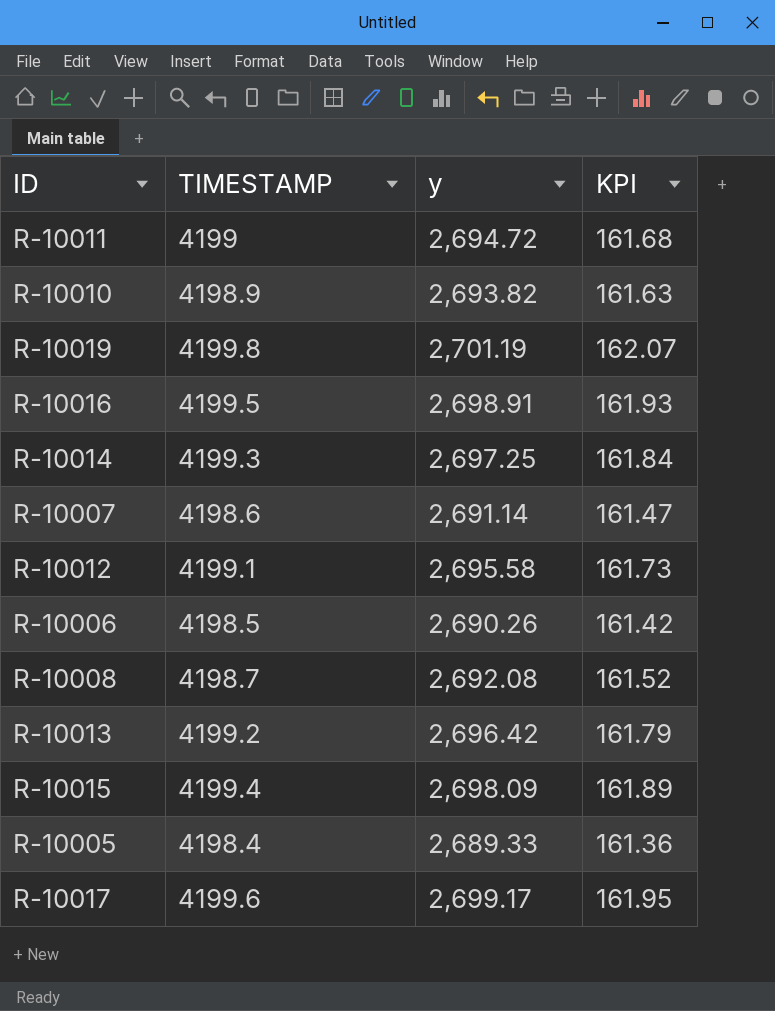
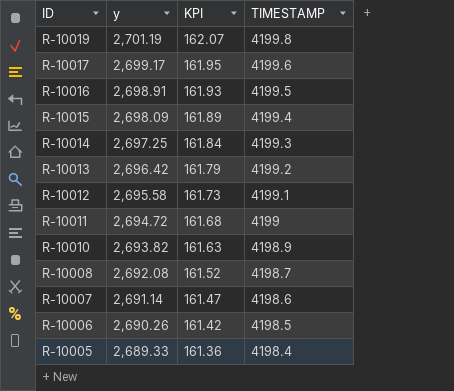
row order: none -> ID descending
column TIMESTAMP | position: 2 -> 4

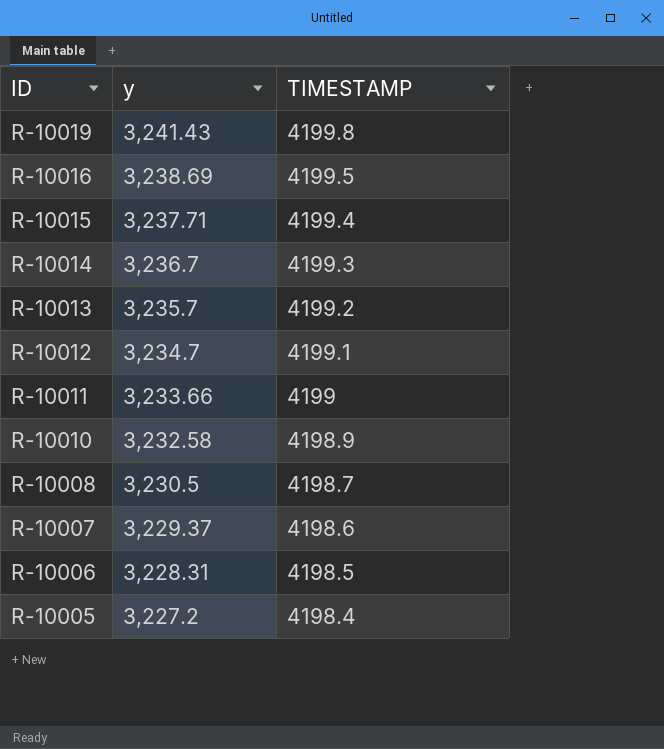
column KPI | formula: [y] * 0.06 -> none
row R-10017: 2,699.17 | 161.95 | 4199.6 -> none
R-10019 | y: 2,701.19 -> 3,241.43
R-10016 | y: 2,698.91 -> 3,238.69
R-10015 | y: 2,698.09 -> 3,237.71
R-10014 | y: 2,697.25 -> 3,236.7
R-10013 | y: 2,696.42 -> 3,235.7
R-10012 | y: 2,695.58 -> 3,234.7
R-10011 | y: 2,694.72 -> 3,233.66
R-10010 | y: 2,693.82 -> 3,232.58
R-10008 | y: 2,692.08 -> 3,230.5
R-10007 | y: 2,691.14 -> 3,229.37
R-10006 | y: 2,690.26 -> 3,228.31
R-10005 | y: 2,689.33 -> 3,227.2

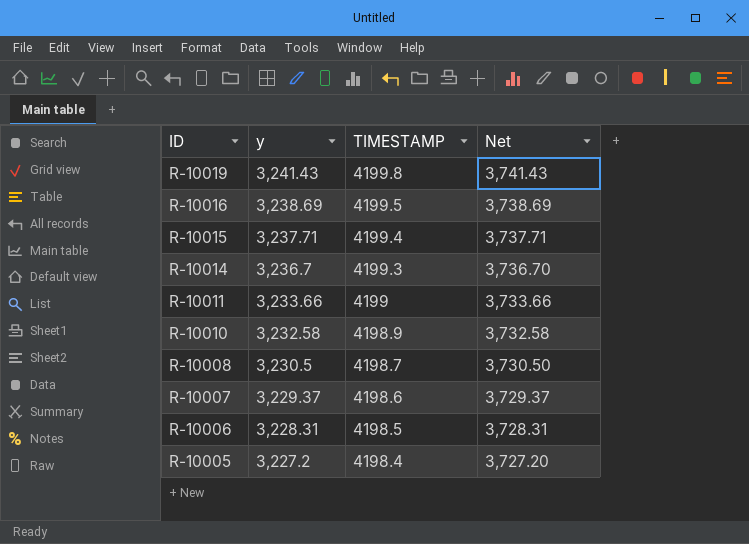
column Net | formula: none -> [y] + 500
row R-10013: 3,235.7 | 4199.2 -> none
row R-10012: 3,234.7 | 4199.1 -> none

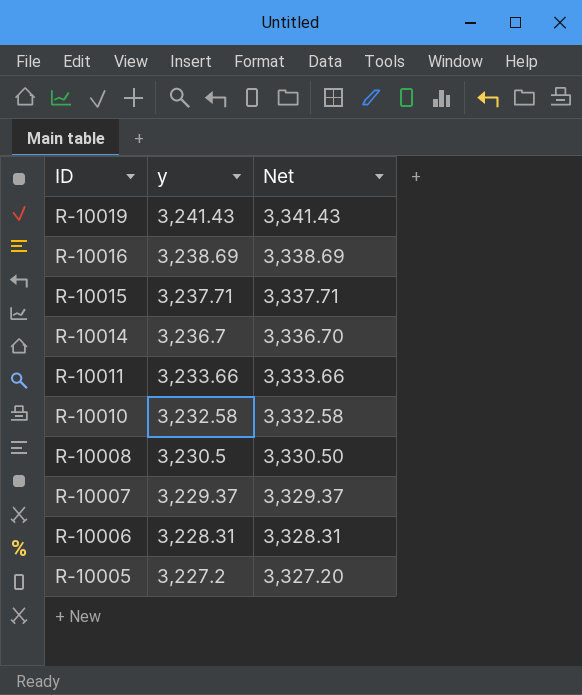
column TIMESTAMP | position: 3 -> none
column Net | formula: [y] + 500 -> [y] + 100

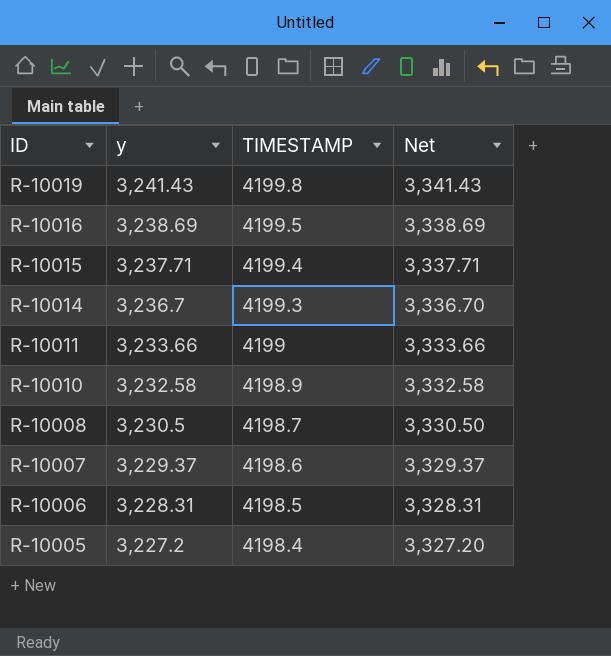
column TIMESTAMP | position: none -> 3

